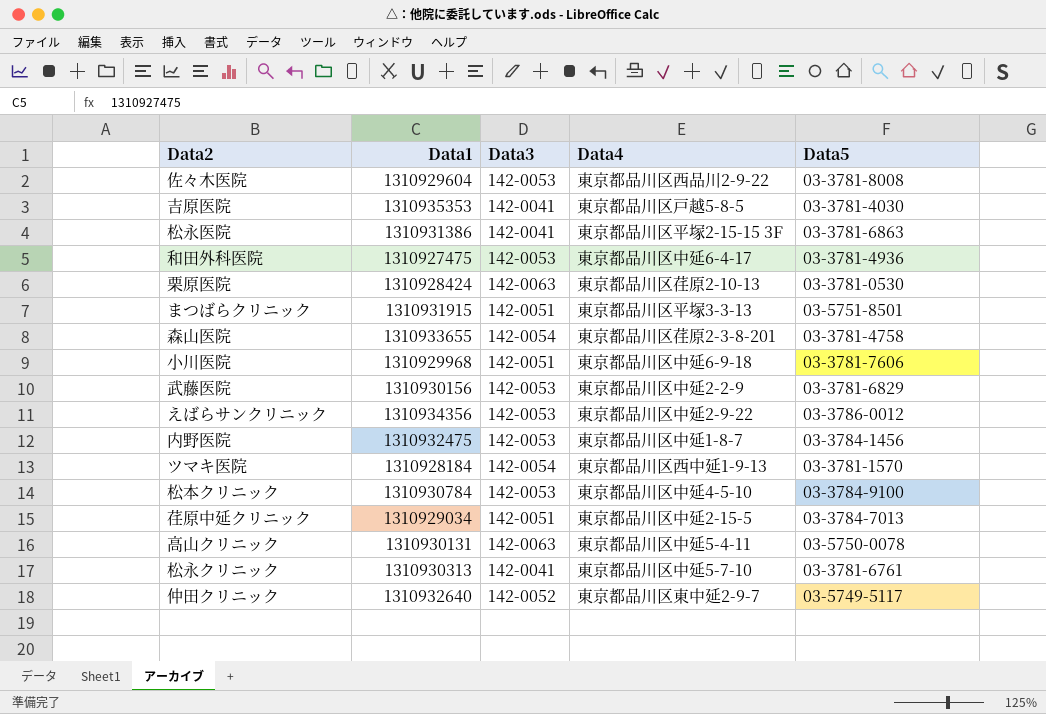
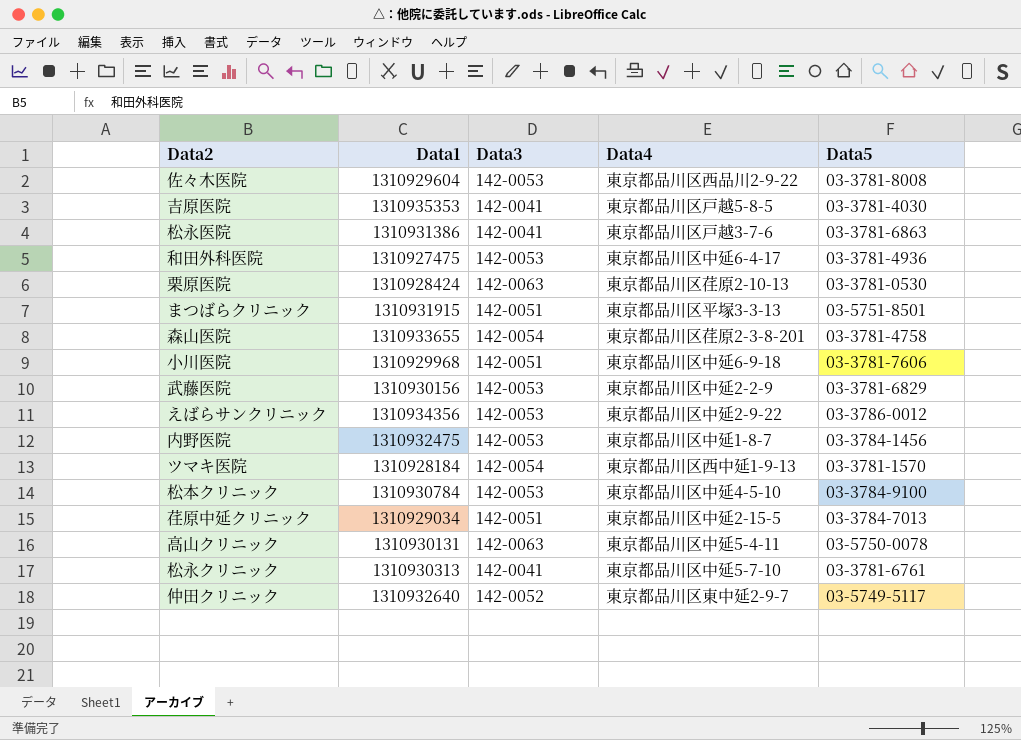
松永医院 | Data4: 東京都品川区平塚2-15-15 3F -> 東京都品川区戸越3-7-6

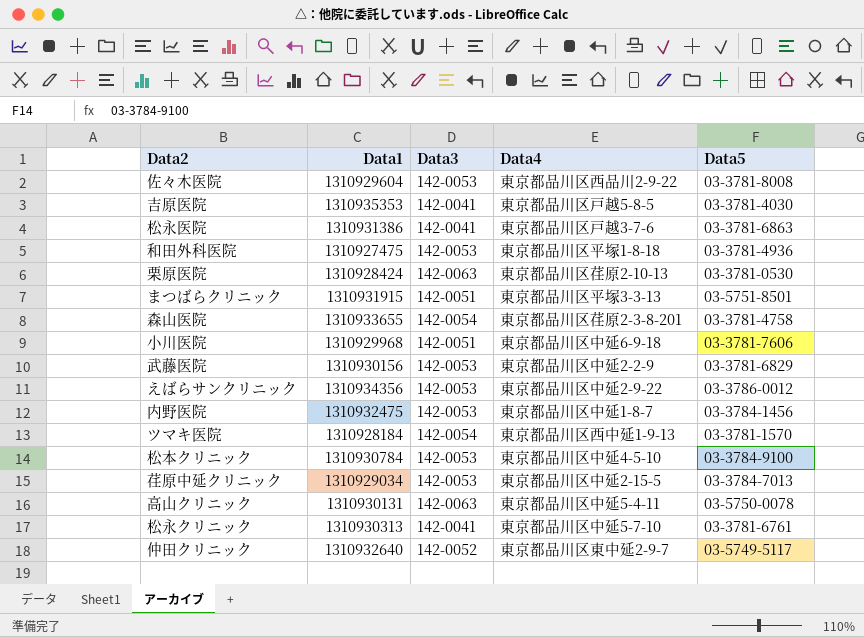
和田外科医院 | Data4: 東京都品川区中延6-4-17 -> 東京都品川区平塚1-8-18
荏原中延クリニック | Data3: 142-0051 -> 142-0053

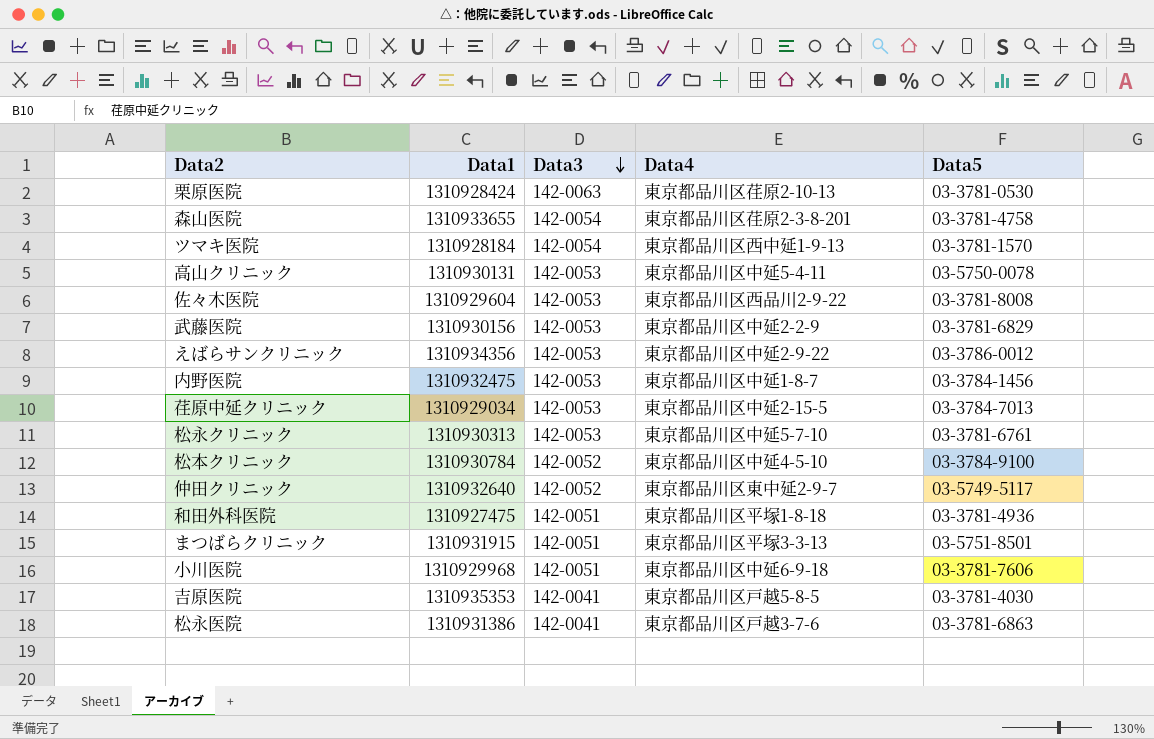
row order: none -> Data3 descending
高山クリニック | Data3: 142-0063 -> 142-0053
松永クリニック | Data3: 142-0041 -> 142-0053
松本クリニック | Data3: 142-0053 -> 142-0052
和田外科医院 | Data3: 142-0053 -> 142-0051

